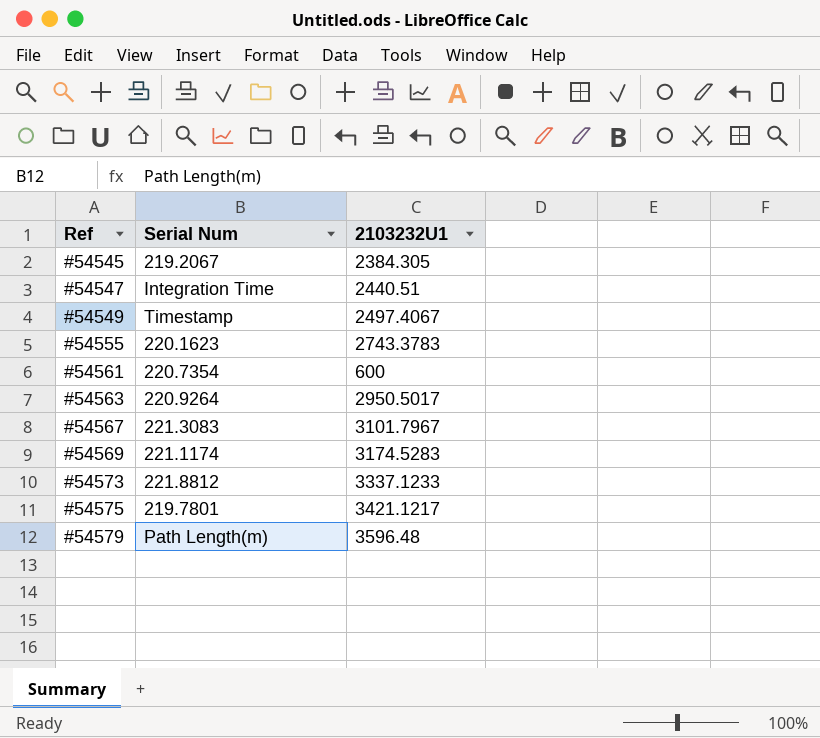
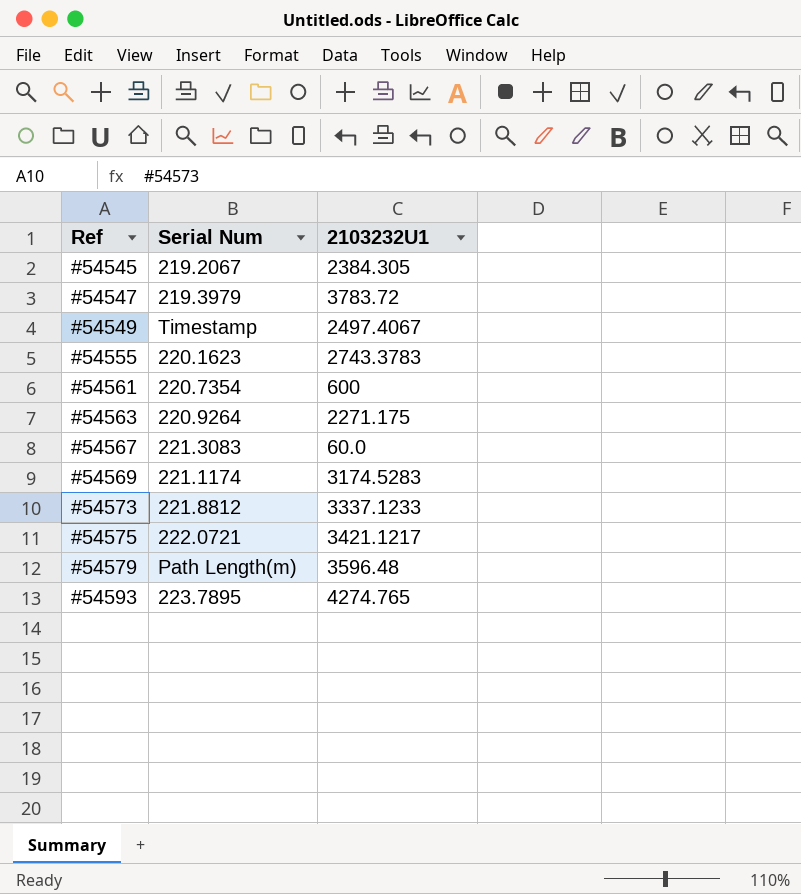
#54547 | Serial Num: Integration Time -> 219.3979
#54547 | 2103232U1: 2440.51 -> 3783.72
#54563 | 2103232U1: 2950.5017 -> 2271.175
#54567 | 2103232U1: 3101.7967 -> 60.0
#54575 | Serial Num: 219.7801 -> 222.0721
row #54593: none -> 223.7895 | 4274.765

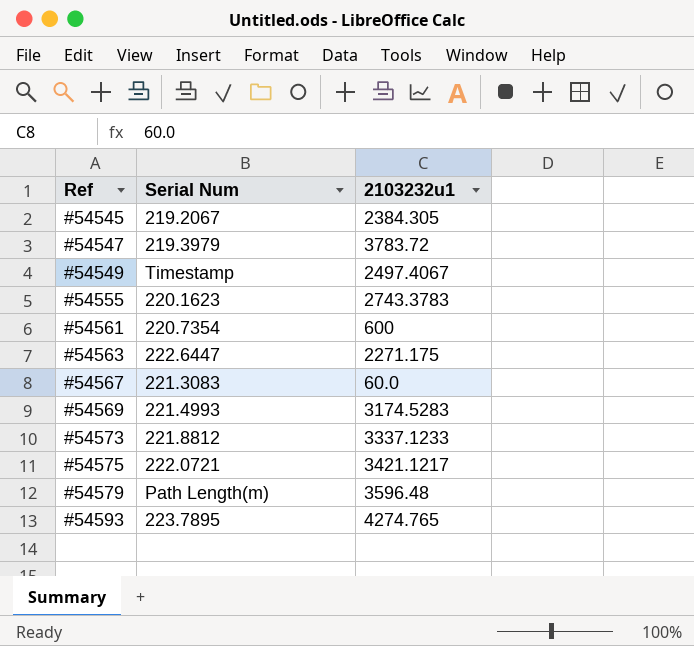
column name: 2103232U1 -> 2103232u1
#54563 | Serial Num: 220.9264 -> 222.6447
#54569 | Serial Num: 221.1174 -> 221.4993

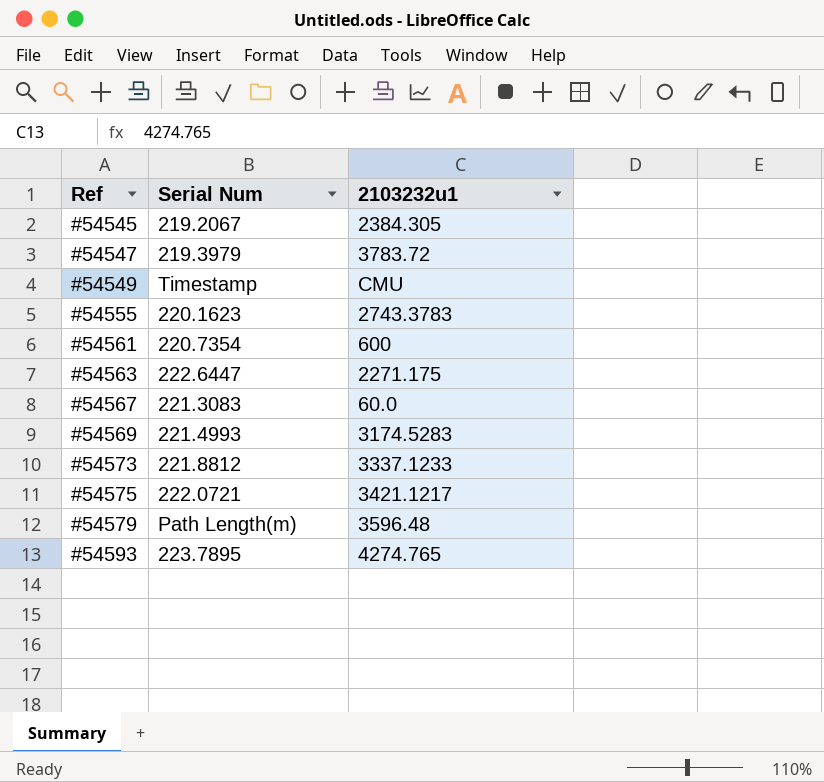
#54549 | 2103232u1: 2497.4067 -> CMU

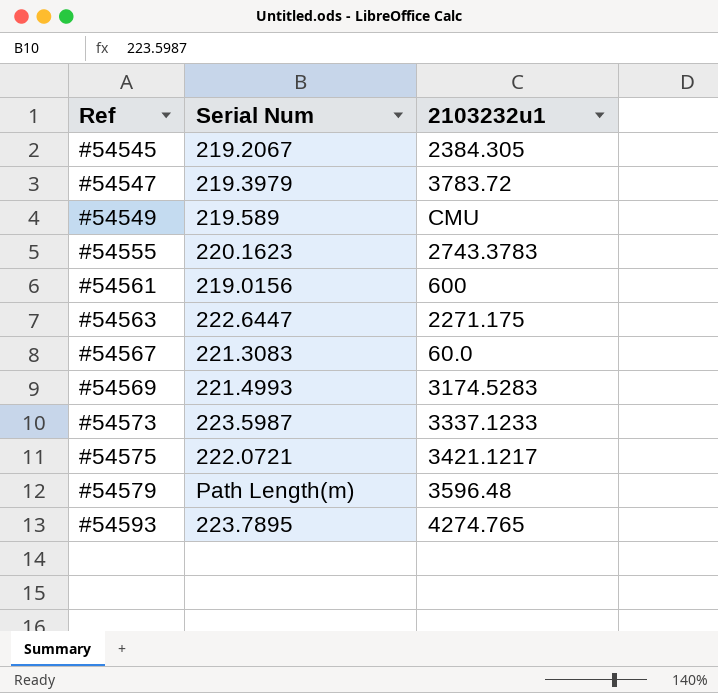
#54549 | Serial Num: Timestamp -> 219.589
#54561 | Serial Num: 220.7354 -> 219.0156
#54573 | Serial Num: 221.8812 -> 223.5987

